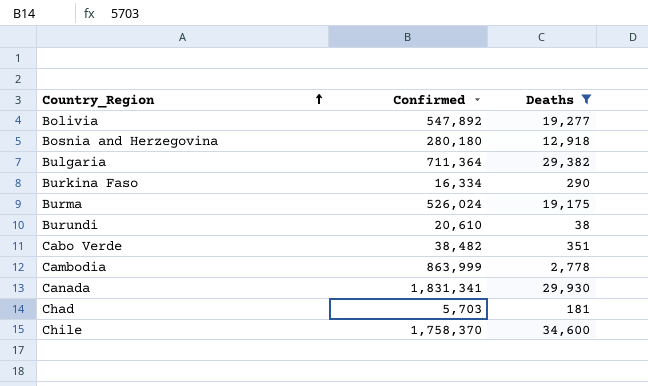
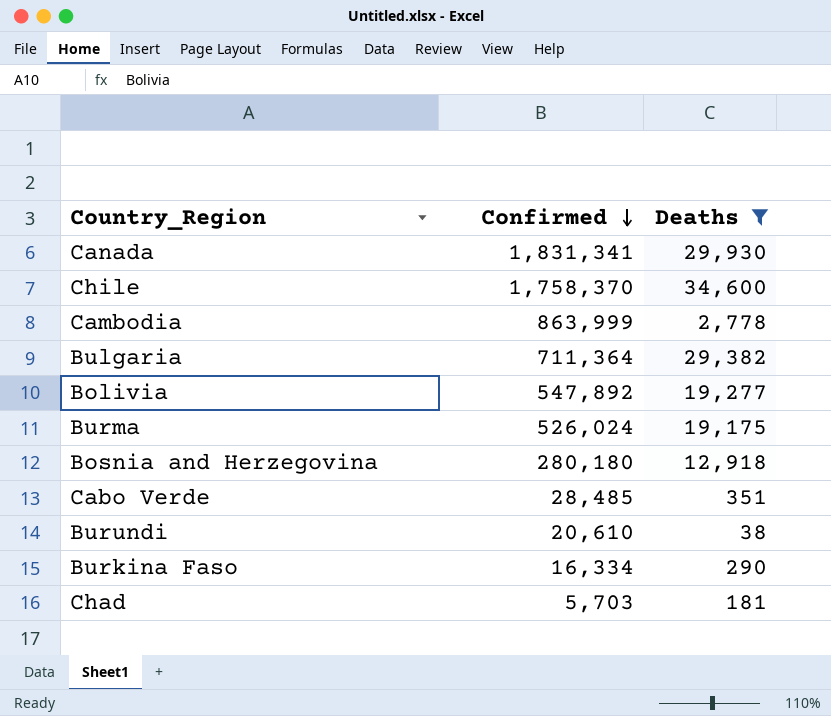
row order: Country_Region ascending -> Confirmed descending
Cabo Verde | Confirmed: 38,482 -> 28,485

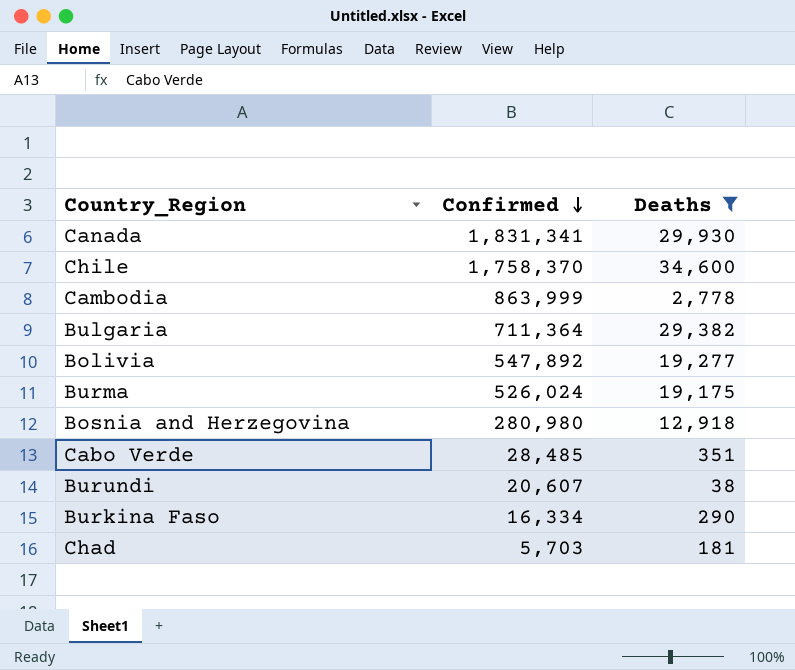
Bosnia and Herzegovina | Confirmed: 280,180 -> 280,980
Burundi | Confirmed: 20,610 -> 20,607

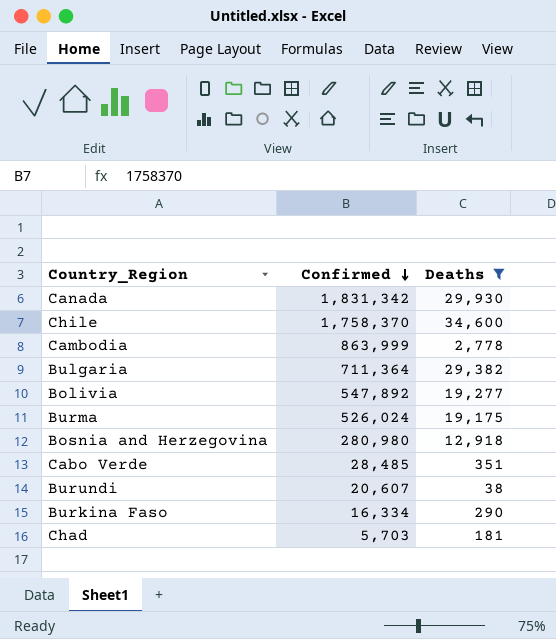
Canada | Confirmed: 1,831,341 -> 1,831,342

